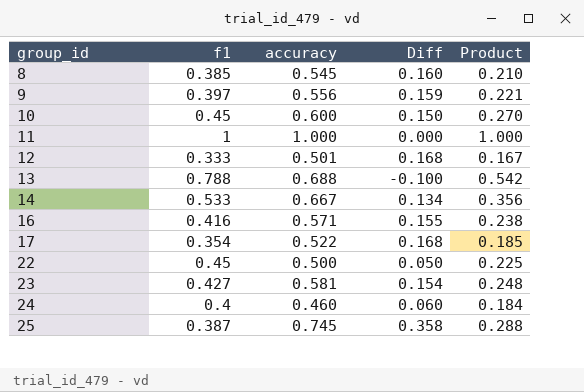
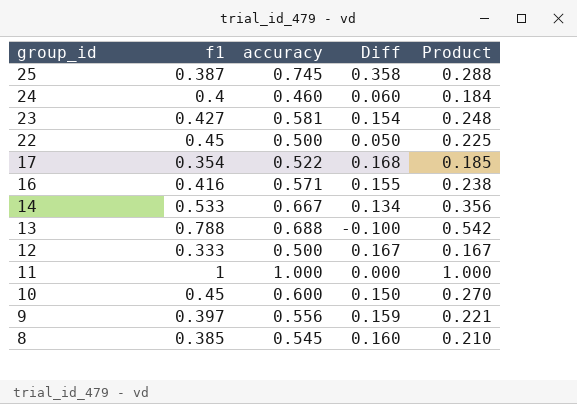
row order: group_id ascending -> group_id descending
12 | accuracy: 0.501 -> 0.500
12 | Diff: 0.168 -> 0.167

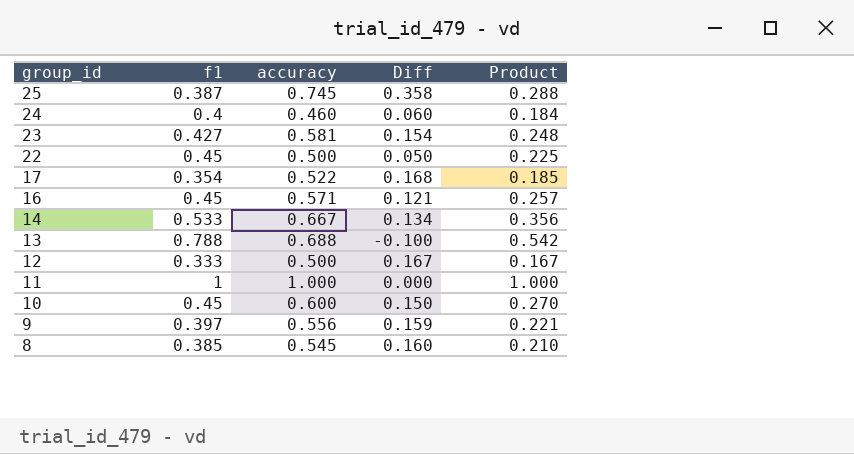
16 | f1: 0.416 -> 0.45
16 | Diff: 0.155 -> 0.121
16 | Product: 0.238 -> 0.257

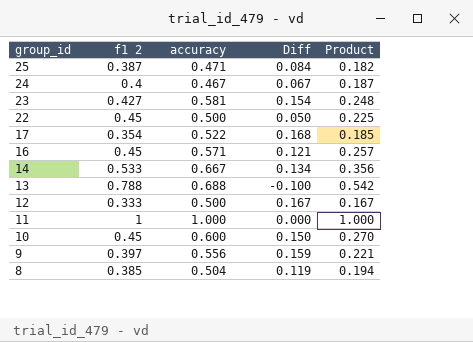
column name: f1 -> f1 2
25 | accuracy: 0.745 -> 0.471
25 | Diff: 0.358 -> 0.084
25 | Product: 0.288 -> 0.182
24 | accuracy: 0.460 -> 0.467
24 | Diff: 0.060 -> 0.067
24 | Product: 0.184 -> 0.187
8 | accuracy: 0.545 -> 0.504
8 | Diff: 0.160 -> 0.119
8 | Product: 0.210 -> 0.194

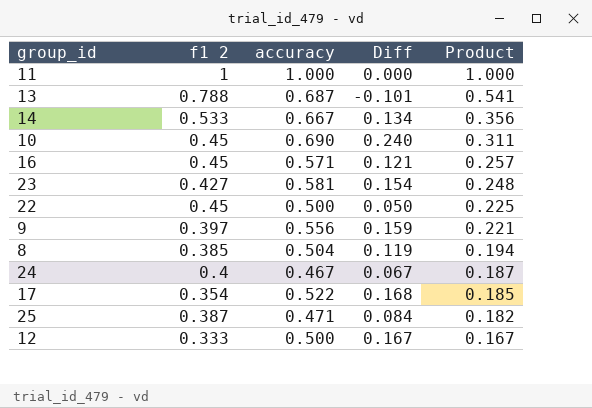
row order: group_id descending -> Product descending
13 | accuracy: 0.688 -> 0.687
13 | Diff: -0.100 -> -0.101
13 | Product: 0.542 -> 0.541
10 | accuracy: 0.600 -> 0.690
10 | Diff: 0.150 -> 0.240
10 | Product: 0.270 -> 0.311

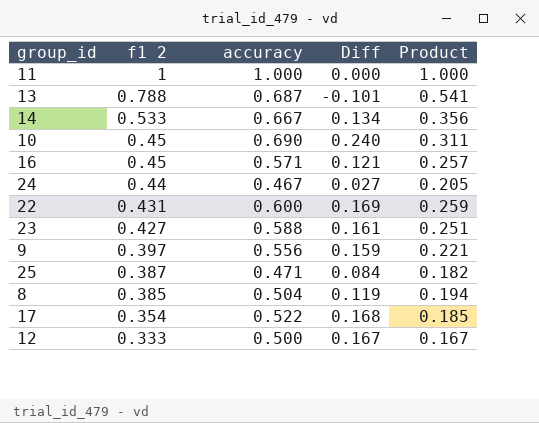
row order: Product descending -> f1 2 descending
24 | f1 2: 0.4 -> 0.44
24 | Diff: 0.067 -> 0.027
24 | Product: 0.187 -> 0.205
22 | f1 2: 0.45 -> 0.431
22 | accuracy: 0.500 -> 0.600
22 | Diff: 0.050 -> 0.169
22 | Product: 0.225 -> 0.259
23 | accuracy: 0.581 -> 0.588
23 | Diff: 0.154 -> 0.161
23 | Product: 0.248 -> 0.251

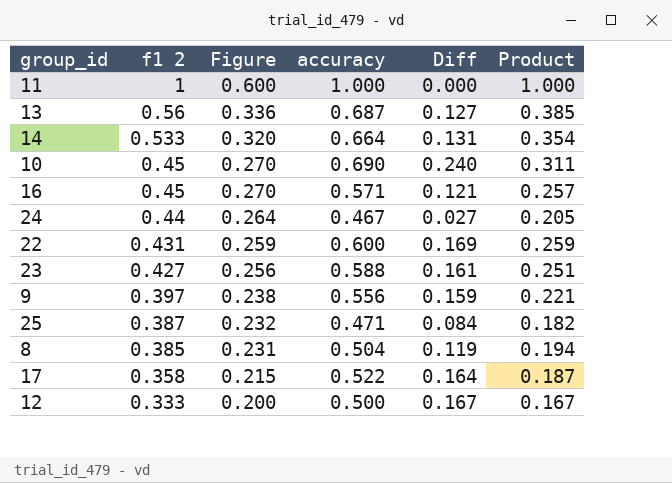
column Figure | formula: none -> [f1 2] * 0.6
13 | f1 2: 0.788 -> 0.56
13 | Diff: -0.101 -> 0.127
13 | Product: 0.541 -> 0.385
14 | accuracy: 0.667 -> 0.664
14 | Diff: 0.134 -> 0.131
14 | Product: 0.356 -> 0.354
17 | f1 2: 0.354 -> 0.358
17 | Diff: 0.168 -> 0.164
17 | Product: 0.185 -> 0.187

